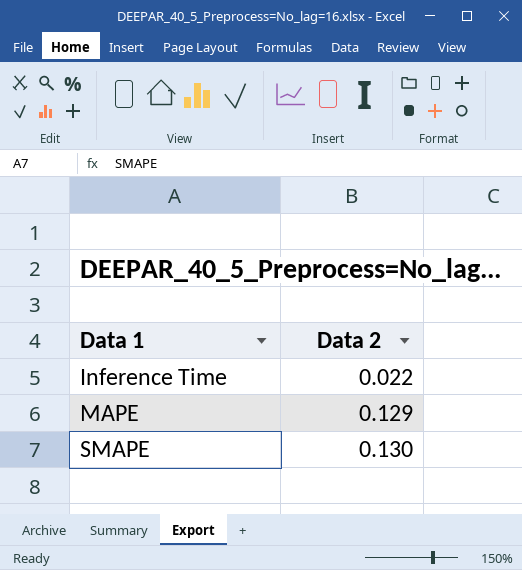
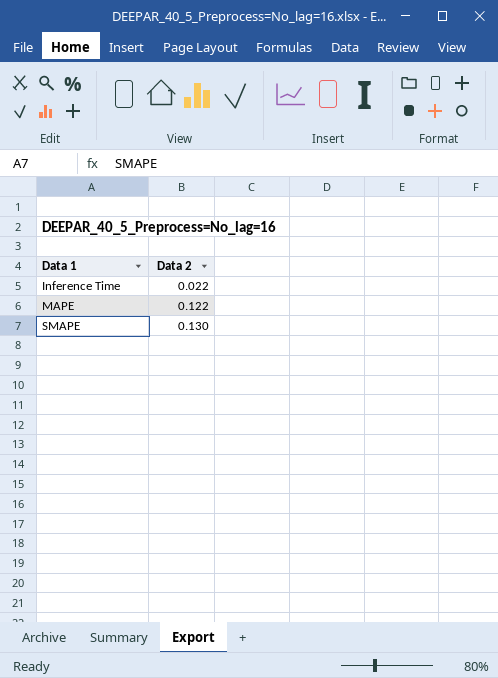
MAPE | Data 2: 0.129 -> 0.122

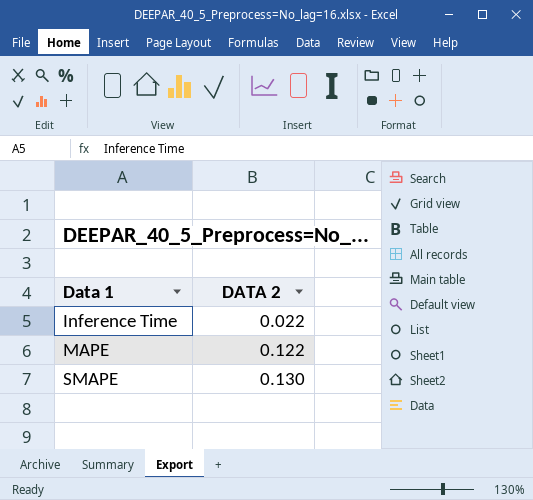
column name: Data 2 -> DATA 2

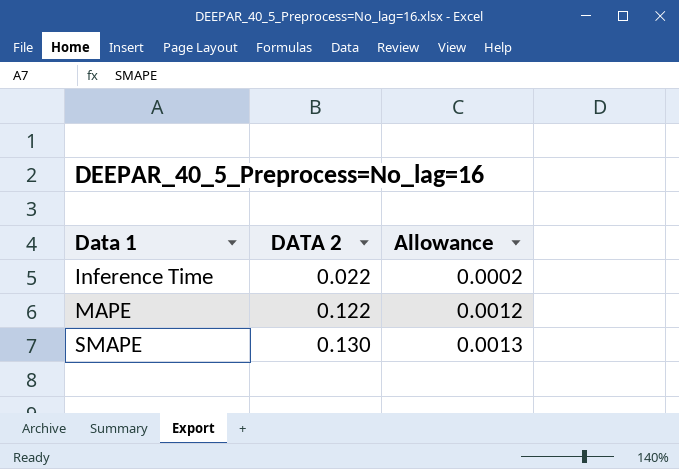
column Allowance | formula: none -> [DATA 2] * 0.01

